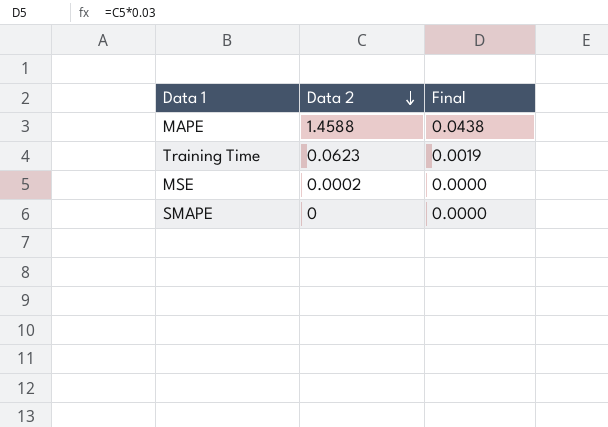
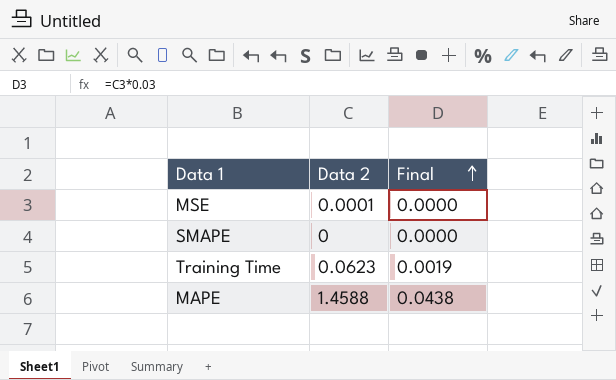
row order: Data 2 descending -> Final ascending
MSE | Data 2: 0.0002 -> 0.0001

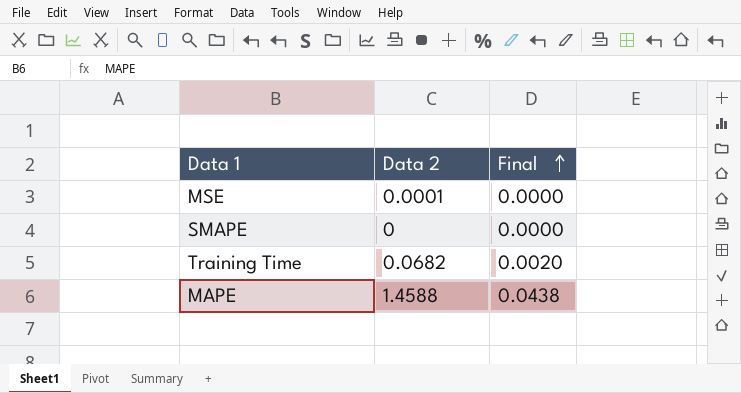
Training Time | Data 2: 0.0623 -> 0.0682
Training Time | Final: 0.0019 -> 0.0020

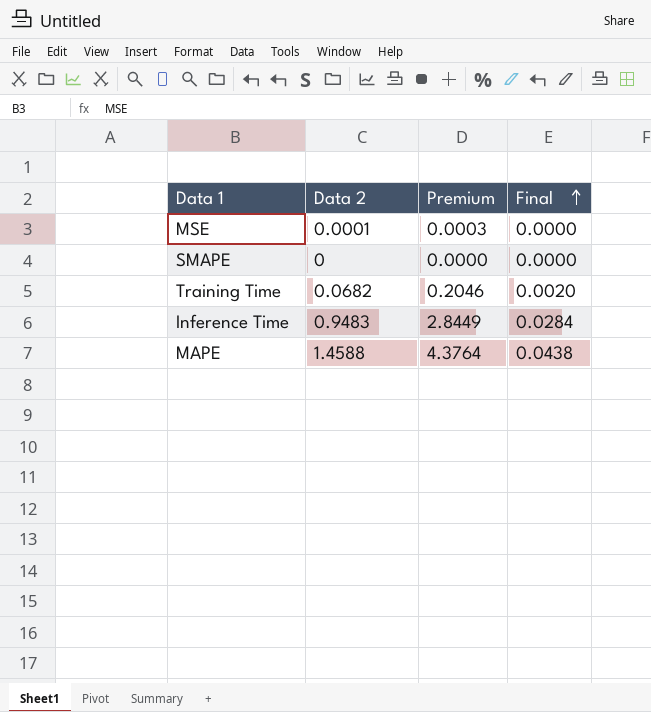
column Premium | formula: none -> [Data 2] * 3
row Inference Time: none -> 0.9483 | 2.8449 | 0.0284

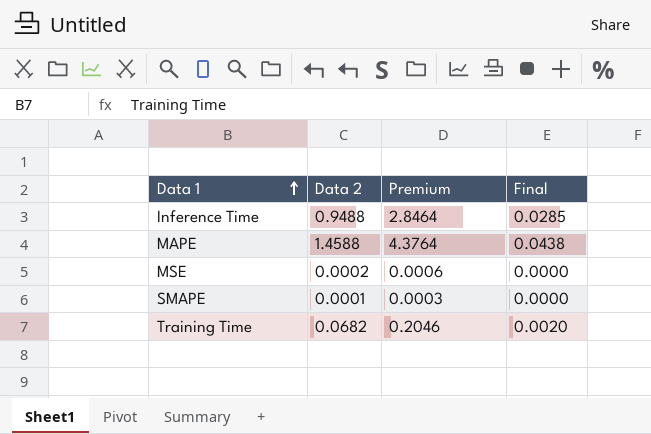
row order: Final ascending -> Data 1 ascending
Inference Time | Data 2: 0.9483 -> 0.9488
Inference Time | Premium: 2.8449 -> 2.8464
Inference Time | Final: 0.0284 -> 0.0285
MSE | Data 2: 0.0001 -> 0.0002
MSE | Premium: 0.0003 -> 0.0006
SMAPE | Data 2: 0 -> 0.0001
SMAPE | Premium: 0.0000 -> 0.0003

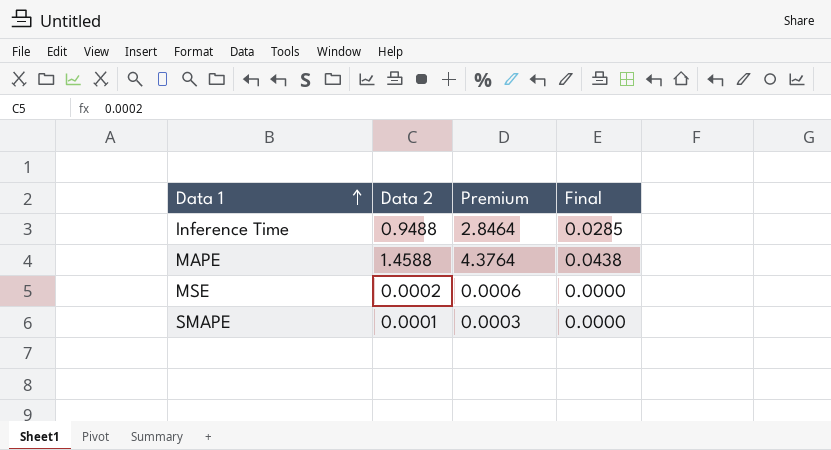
row Training Time: 0.0682 | 0.2046 | 0.0020 -> none

